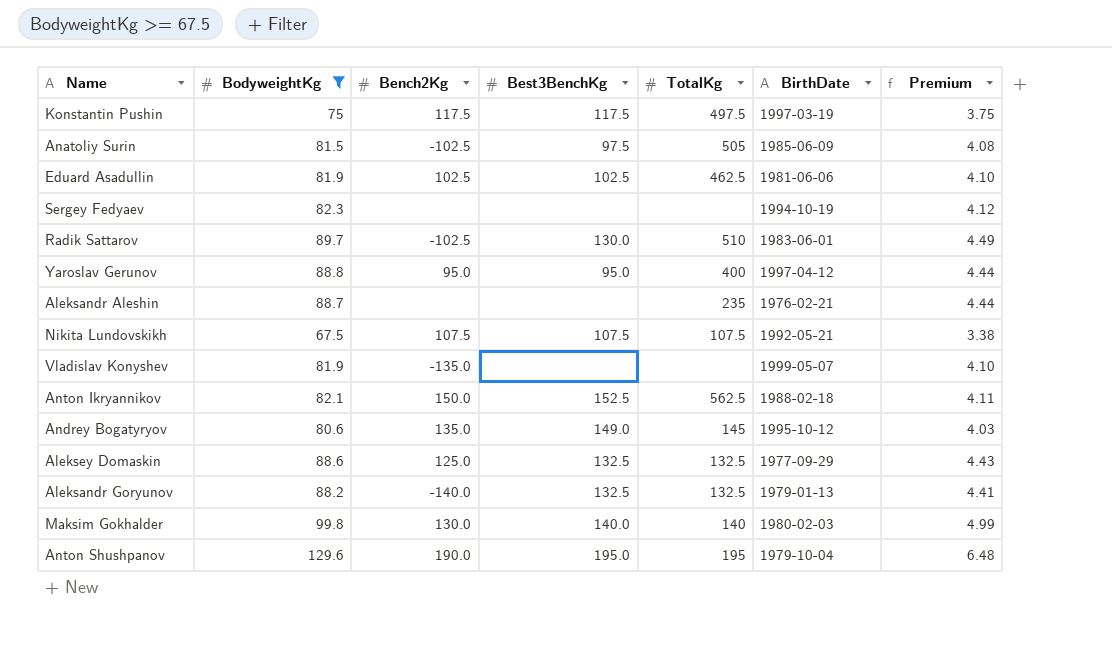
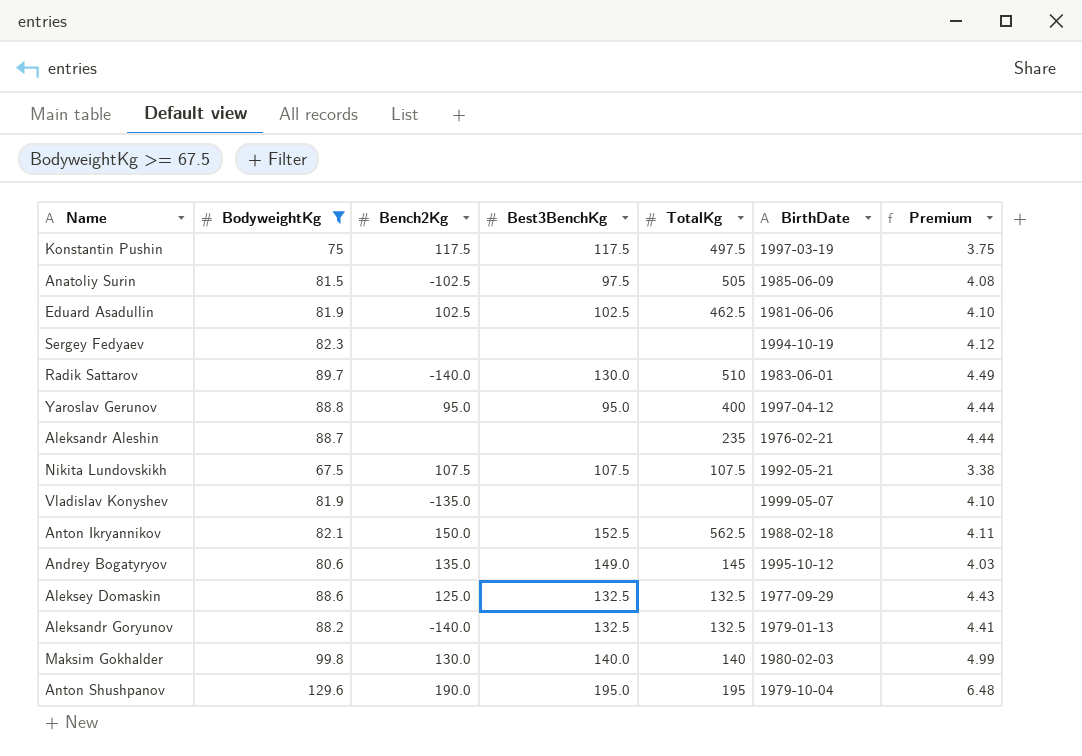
Radik Sattarov | Bench2Kg: -102.5 -> -140.0

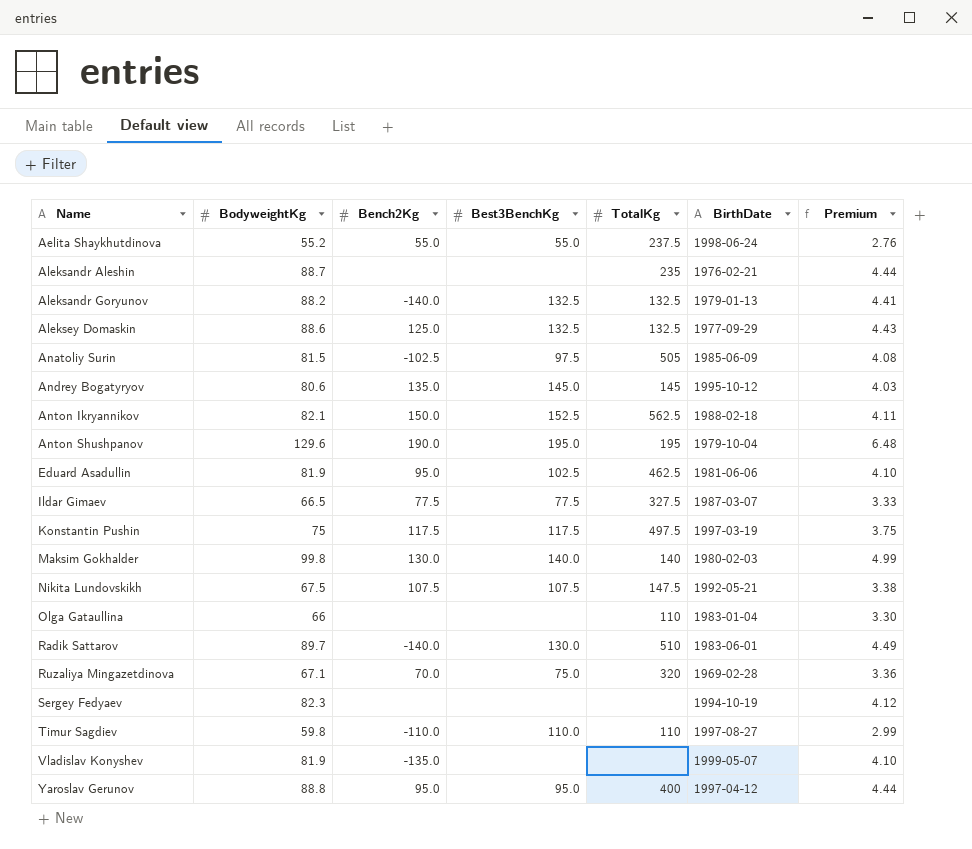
filter: BodyweightKg >= 67.5 -> none
row order: none -> Name ascending
Andrey Bogatyryov | Best3BenchKg: 149.0 -> 145.0
Eduard Asadullin | Bench2Kg: 102.5 -> 95.0
Nikita Lundovskikh | TotalKg: 107.5 -> 147.5

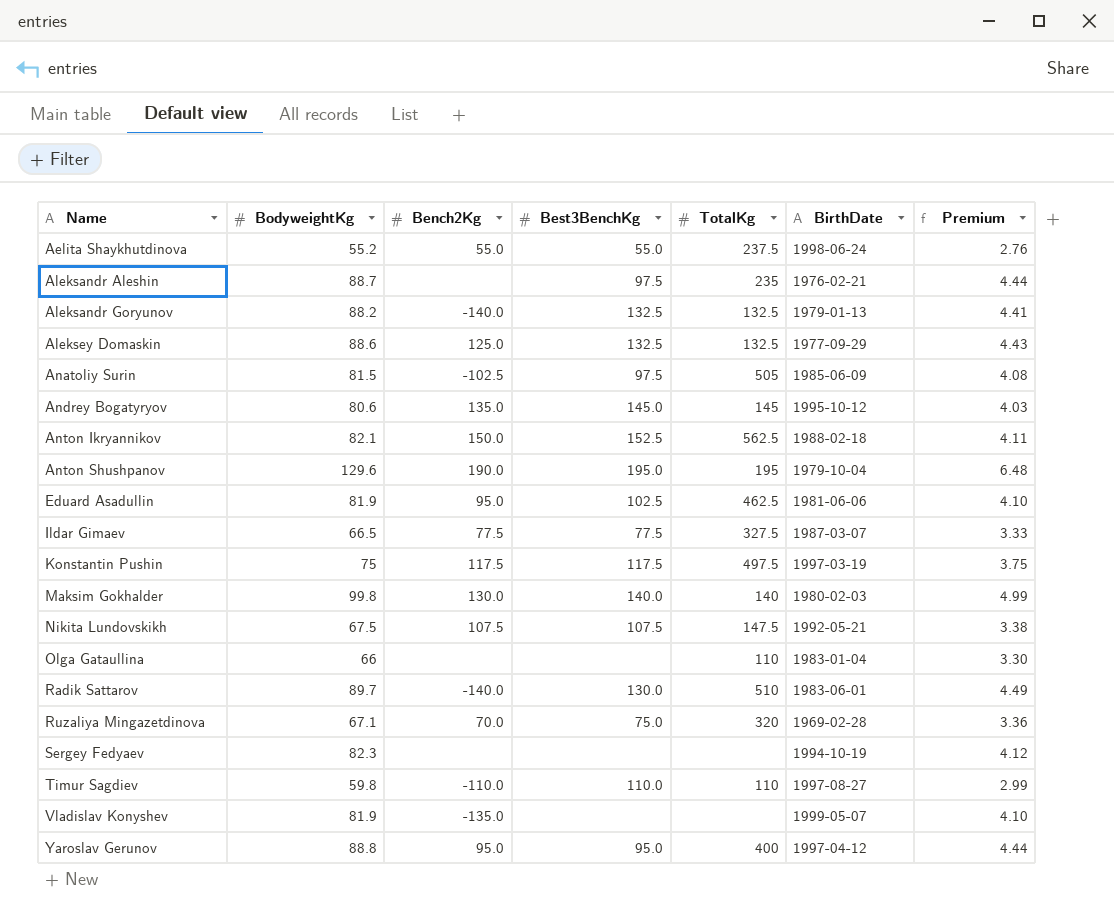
Aleksandr Aleshin | Best3BenchKg: none -> 97.5

